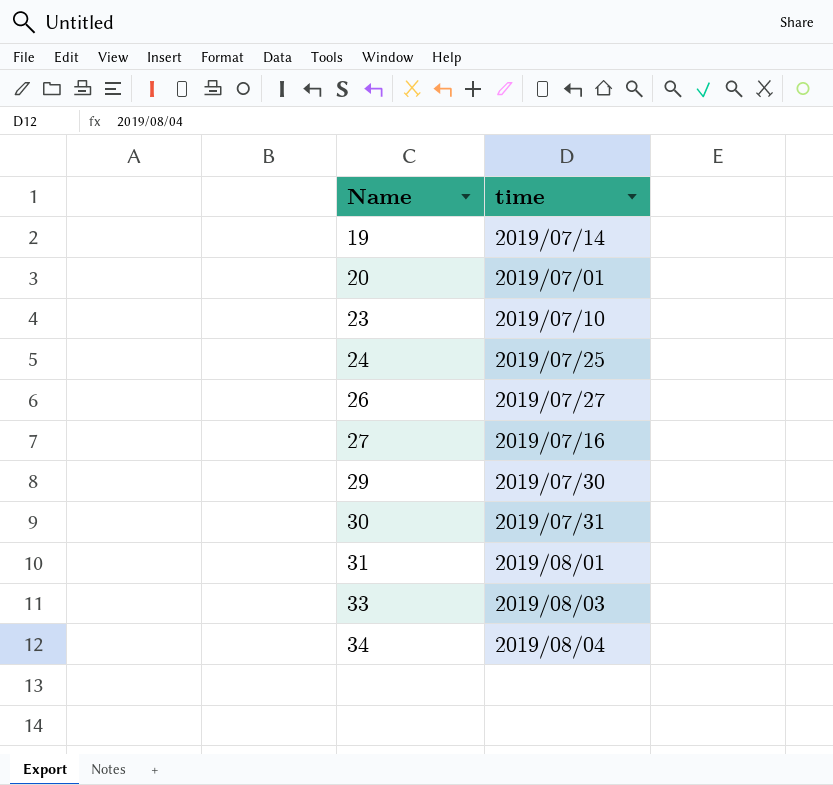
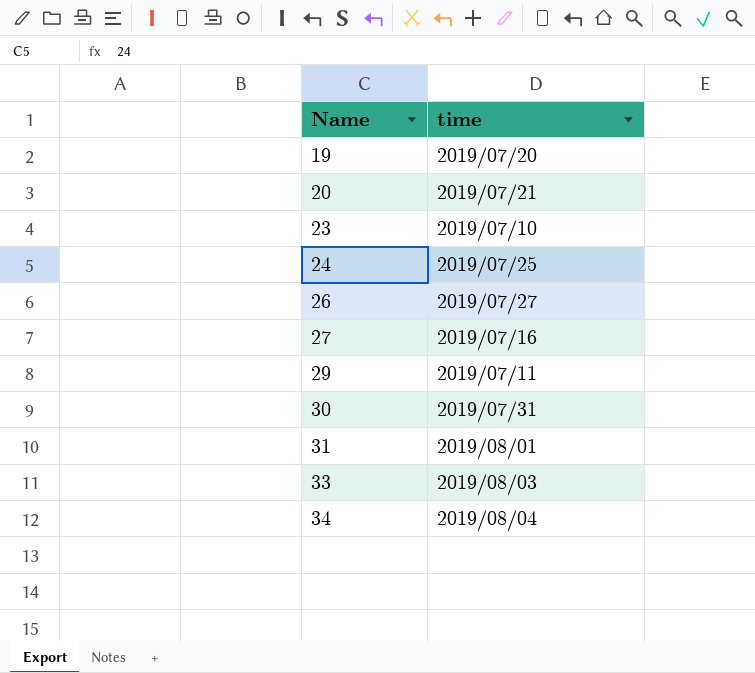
19 | time: 2019/07/14 -> 2019/07/20
20 | time: 2019/07/01 -> 2019/07/21
29 | time: 2019/07/30 -> 2019/07/11

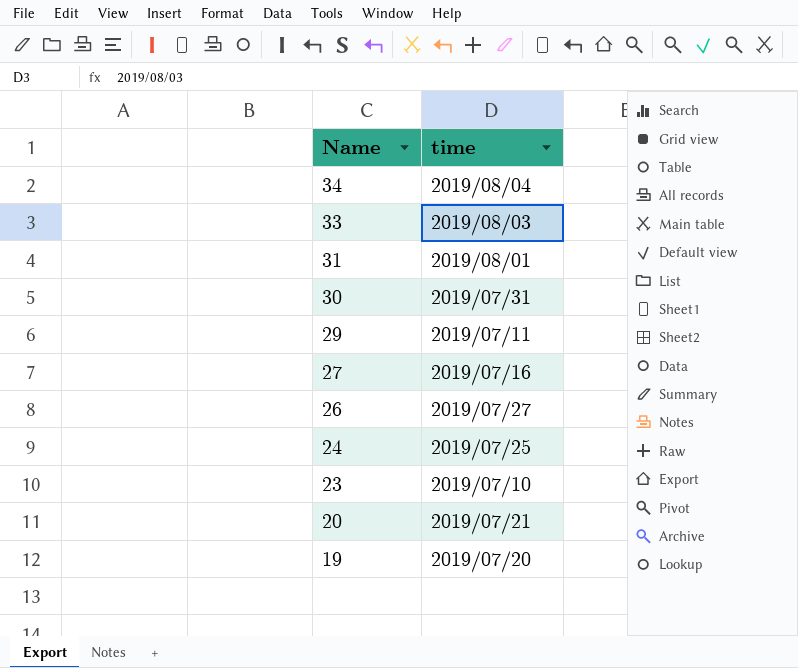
row order: Name ascending -> Name descending

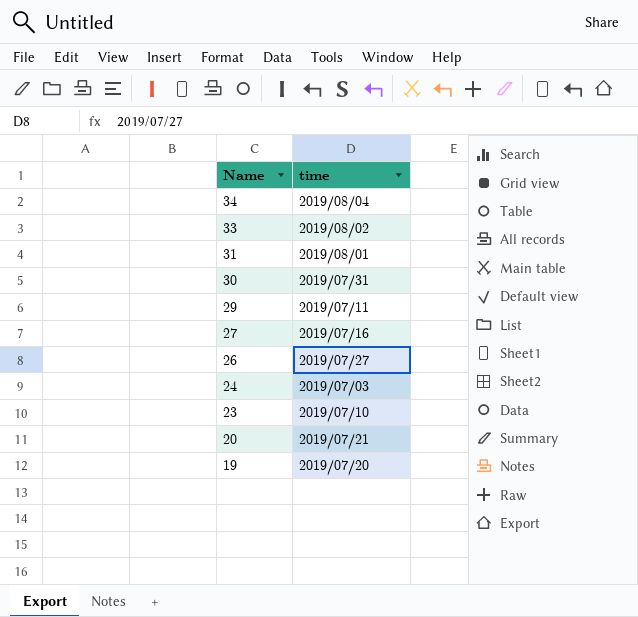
33 | time: 2019/08/03 -> 2019/08/02
24 | time: 2019/07/25 -> 2019/07/03

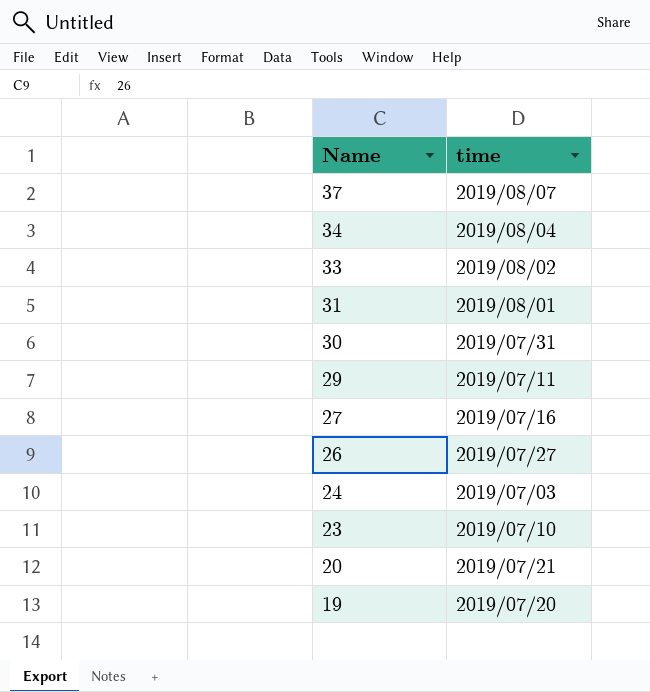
row 37: none -> 2019/08/07

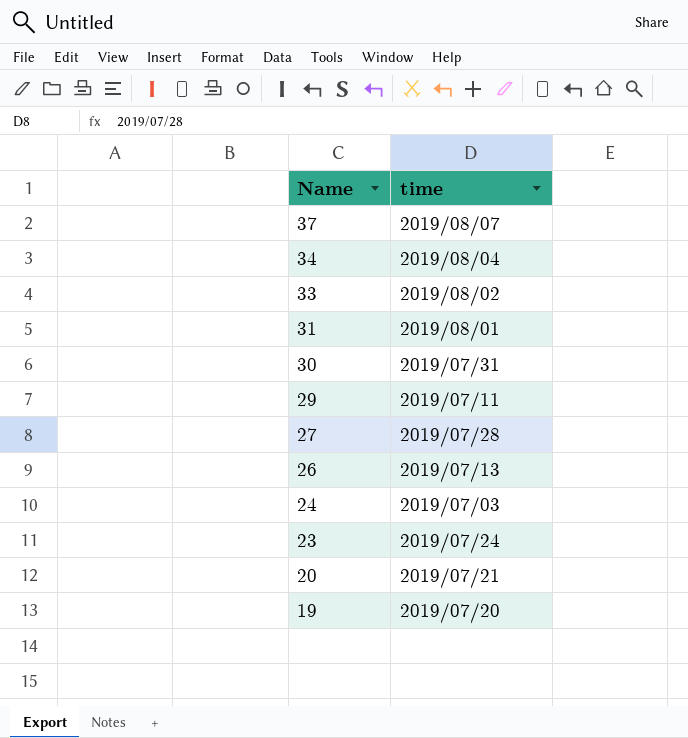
27 | time: 2019/07/16 -> 2019/07/28
26 | time: 2019/07/27 -> 2019/07/13
23 | time: 2019/07/10 -> 2019/07/24

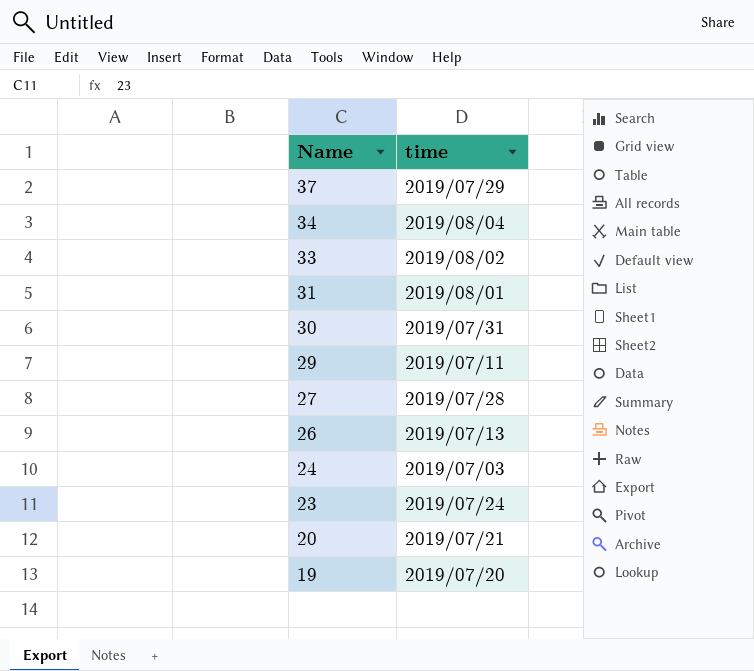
37 | time: 2019/08/07 -> 2019/07/29

